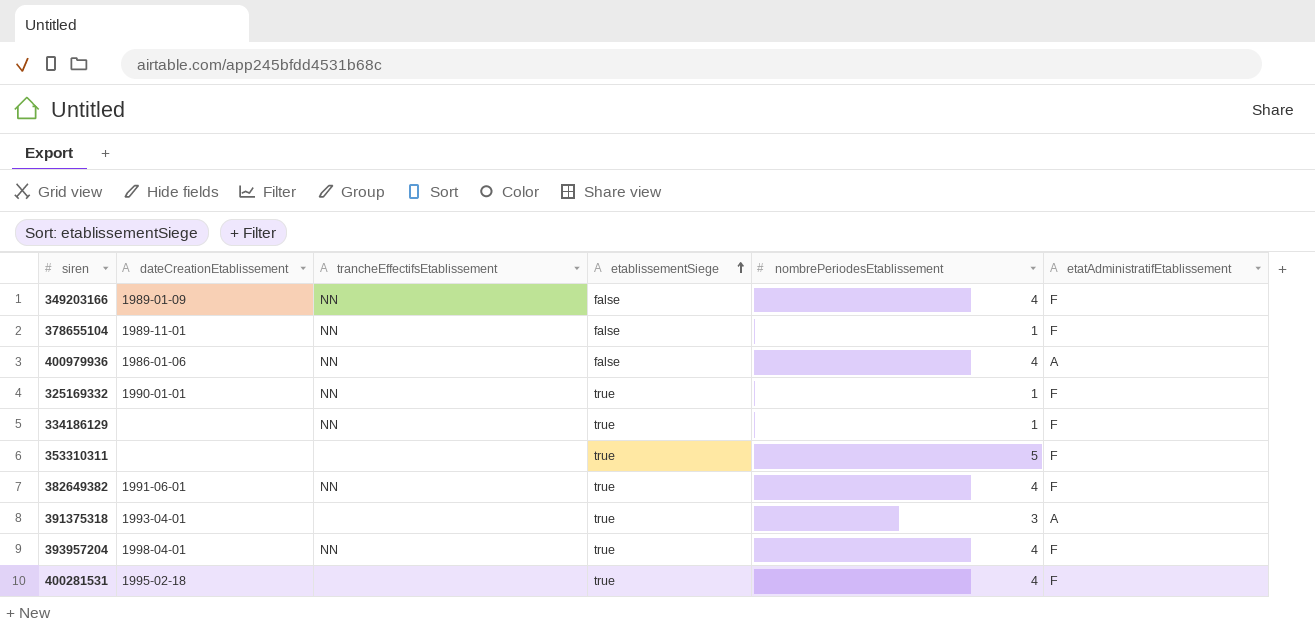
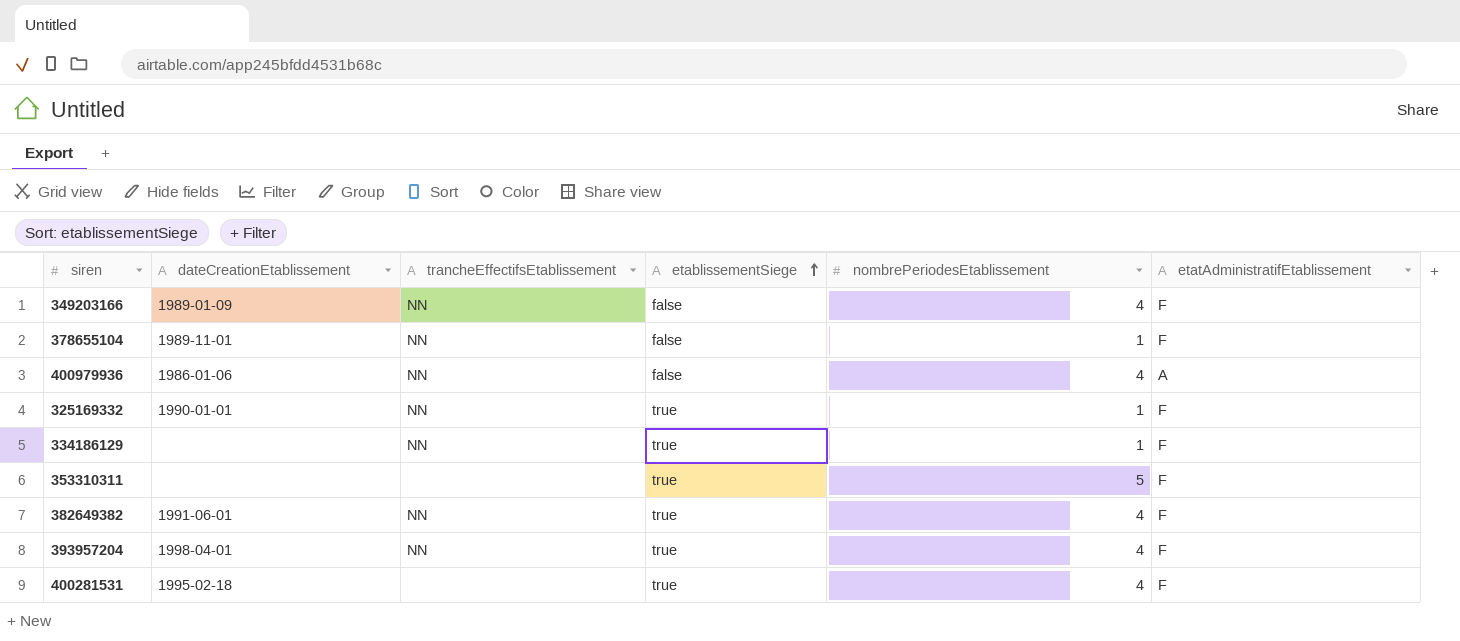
row 391375318: 1993-04-01 | none | true | 3 | A -> none

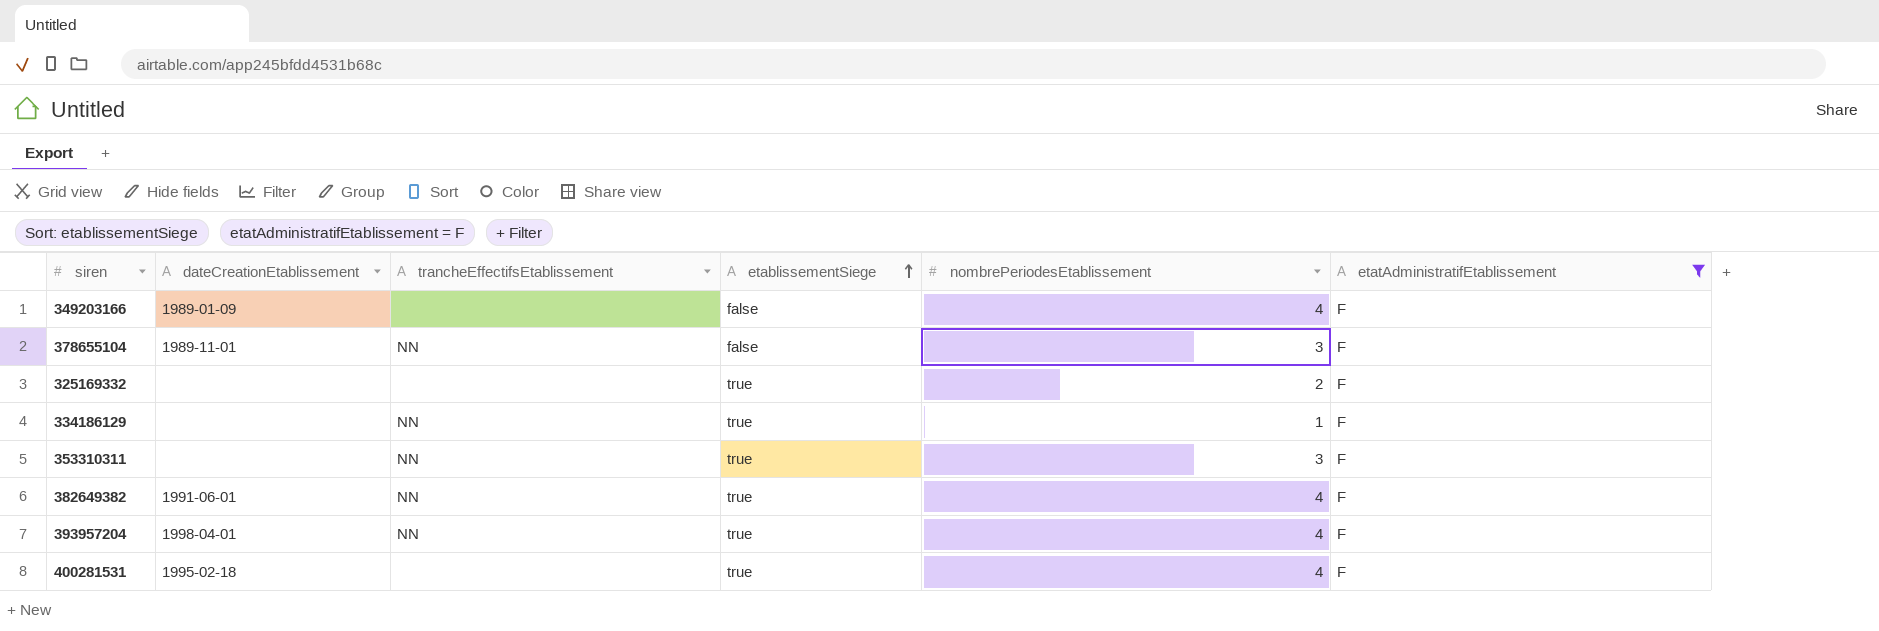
filter: none -> etatAdministratifEtablissement = F
349203166 | trancheEffectifsEtablissement: NN -> none
378655104 | nombrePeriodesEtablissement: 1 -> 3
325169332 | dateCreationEtablissement: 1990-01-01 -> none
325169332 | trancheEffectifsEtablissement: NN -> none
325169332 | nombrePeriodesEtablissement: 1 -> 2
353310311 | trancheEffectifsEtablissement: none -> NN
353310311 | nombrePeriodesEtablissement: 5 -> 3

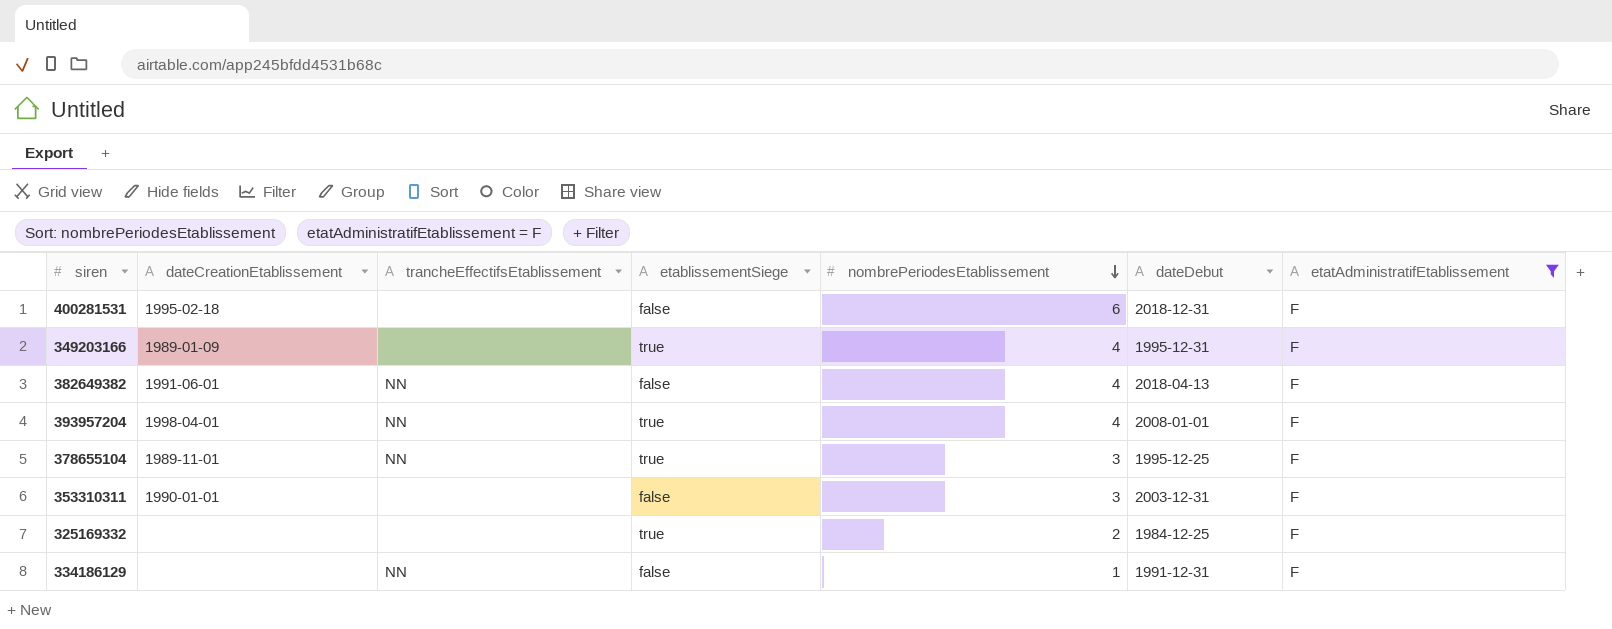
row order: etablissementSiege ascending -> nombrePeriodesEtablissement descending
column dateDebut | position: none -> 6
400281531 | etablissementSiege: true -> false
400281531 | nombrePeriodesEtablissement: 4 -> 6
349203166 | etablissementSiege: false -> true
382649382 | etablissementSiege: true -> false
378655104 | etablissementSiege: false -> true
353310311 | dateCreationEtablissement: none -> 1990-01-01
353310311 | trancheEffectifsEtablissement: NN -> none
353310311 | etablissementSiege: true -> false
334186129 | etablissementSiege: true -> false

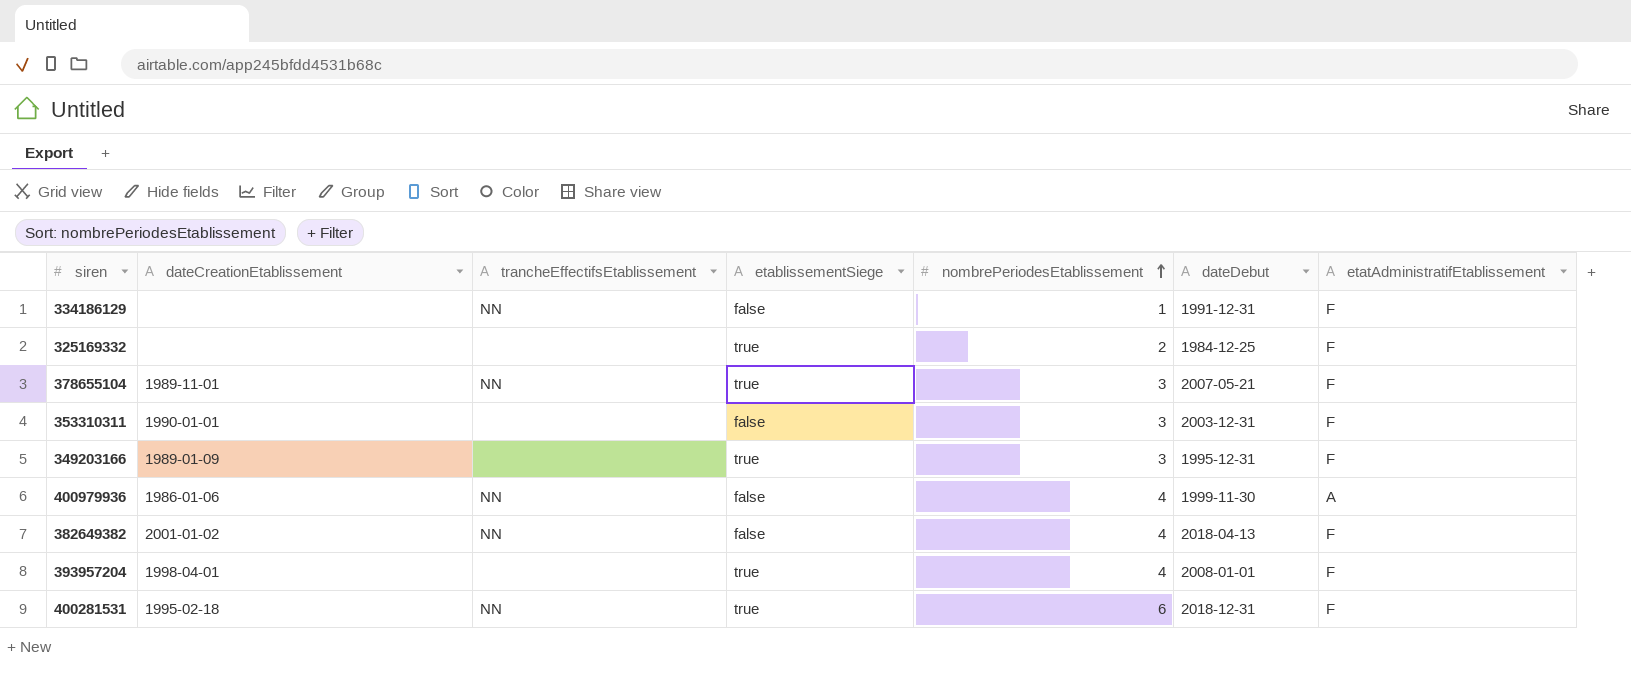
filter: etatAdministratifEtablissement = F -> none
row order: nombrePeriodesEtablissement descending -> nombrePeriodesEtablissement ascending
378655104 | dateDebut: 1995-12-25 -> 2007-05-21
349203166 | nombrePeriodesEtablissement: 4 -> 3
382649382 | dateCreationEtablissement: 1991-06-01 -> 2001-01-02
393957204 | trancheEffectifsEtablissement: NN -> none
400281531 | trancheEffectifsEtablissement: none -> NN
400281531 | etablissementSiege: false -> true

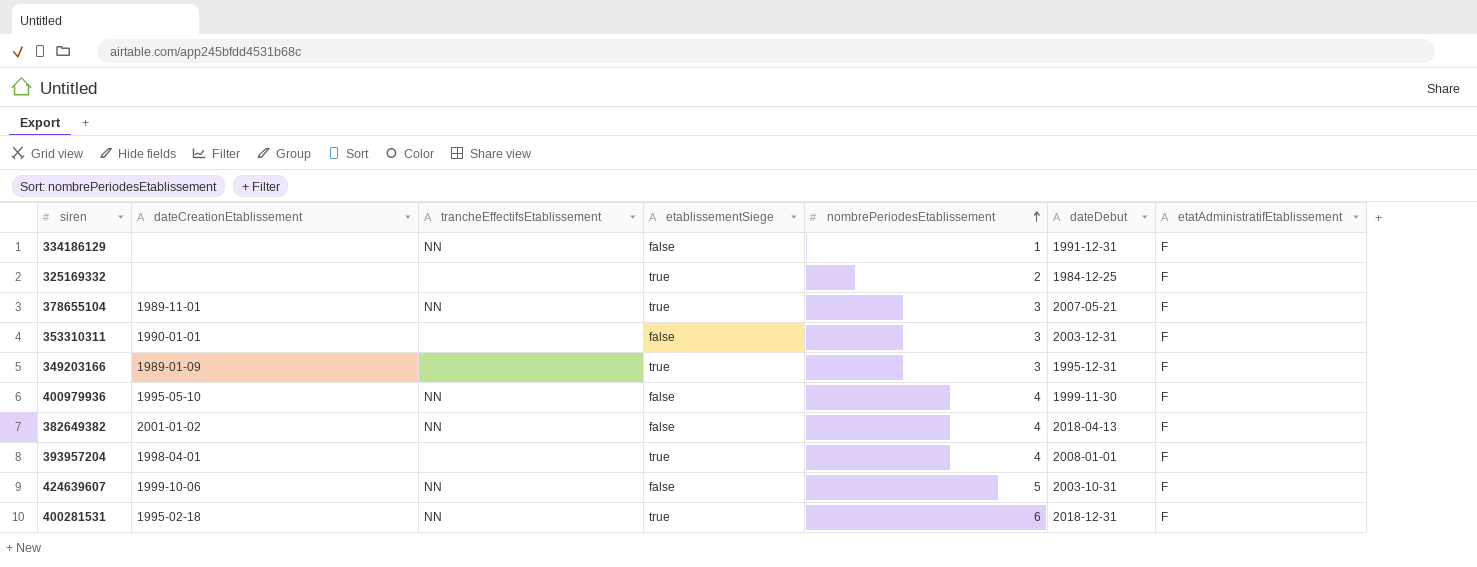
400979936 | dateCreationEtablissement: 1986-01-06 -> 1995-05-10
400979936 | etatAdministratifEtablissement: A -> F
row 424639607: none -> 1999-10-06 | NN | false | 5 | 2003-10-31 | F

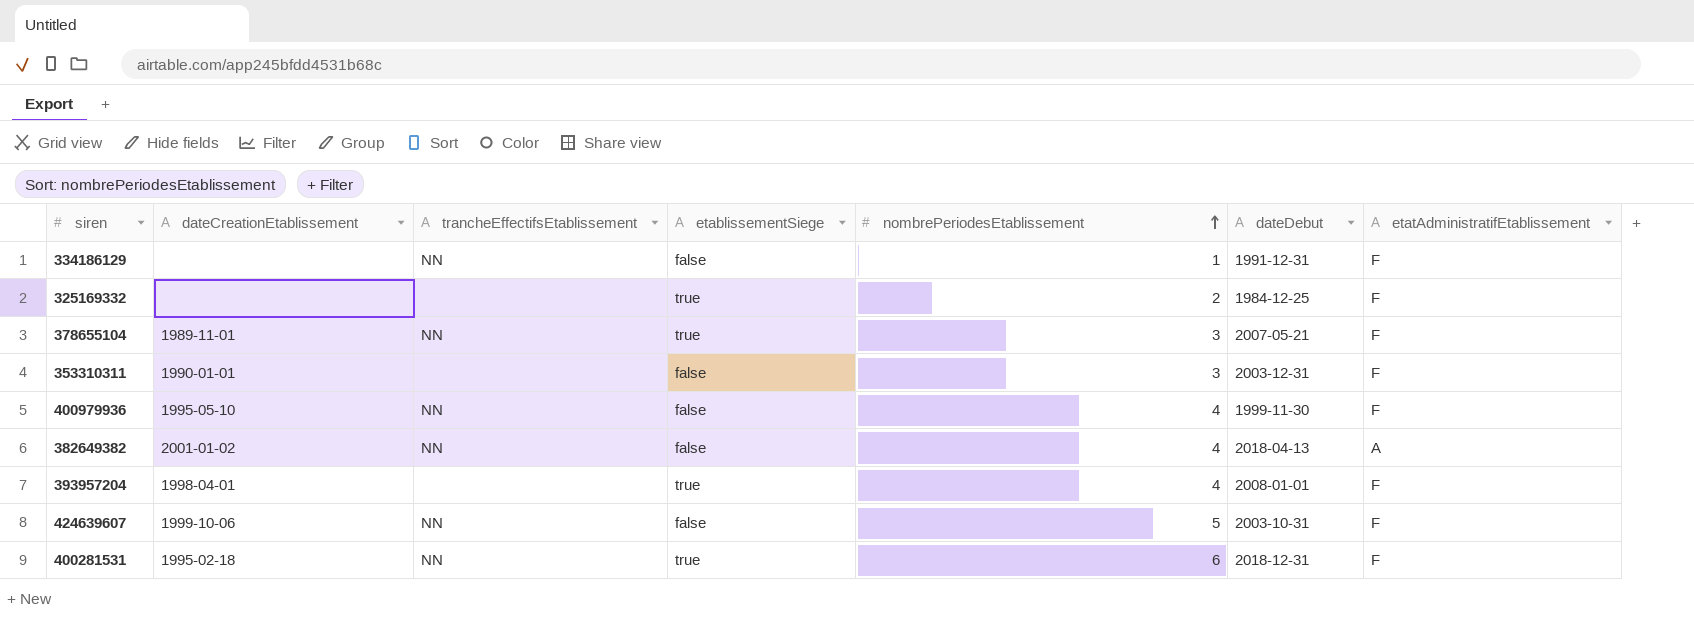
row 349203166: 1989-01-09 | none | true | 3 | 1995-12-31 | F -> none
382649382 | etatAdministratifEtablissement: F -> A

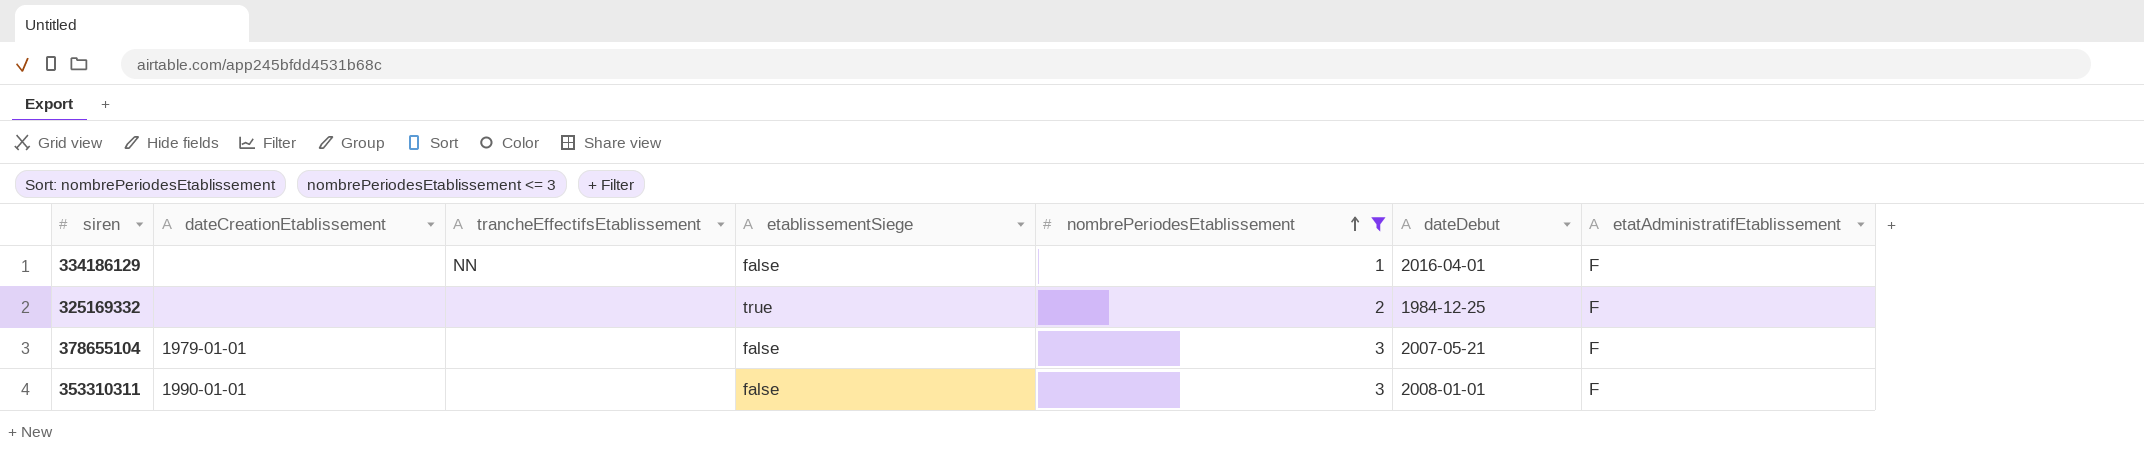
filter: none -> nombrePeriodesEtablissement <= 3
334186129 | dateDebut: 1991-12-31 -> 2016-04-01
378655104 | dateCreationEtablissement: 1989-11-01 -> 1979-01-01
378655104 | trancheEffectifsEtablissement: NN -> none
378655104 | etablissementSiege: true -> false
353310311 | dateDebut: 2003-12-31 -> 2008-01-01

